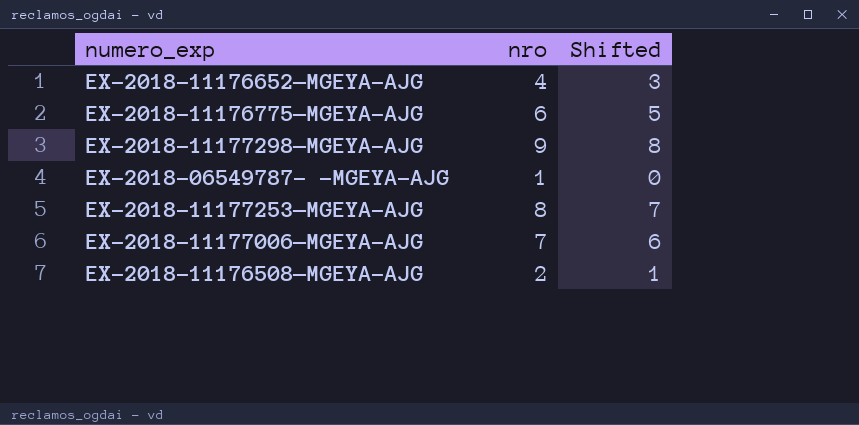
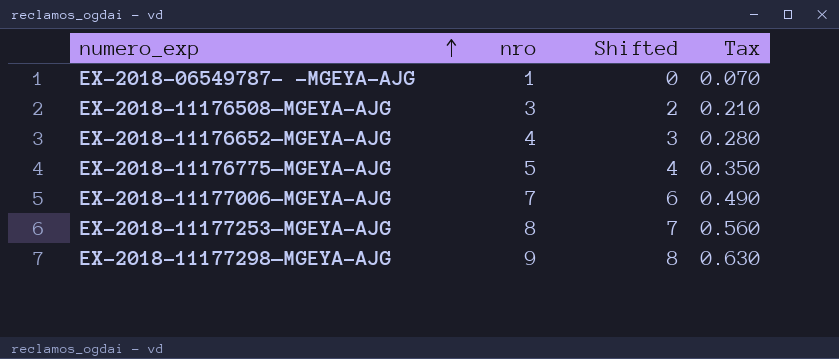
row order: none -> numero_exp ascending
column Tax | formula: none -> [nro] * 0.07
EX-2018-11176508—MGEYA-AJG | nro: 2 -> 3
EX-2018-11176508—MGEYA-AJG | Shifted: 1 -> 2
EX-2018-11176775—MGEYA-AJG | nro: 6 -> 5
EX-2018-11176775—MGEYA-AJG | Shifted: 5 -> 4

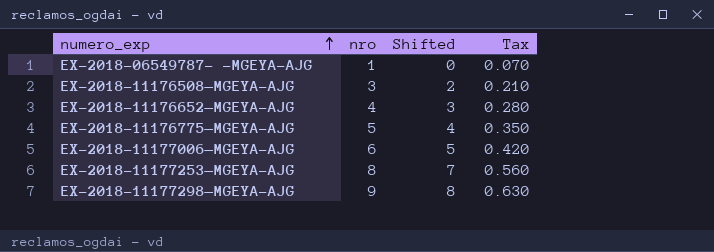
EX-2018-11177006—MGEYA-AJG | nro: 7 -> 6
EX-2018-11177006—MGEYA-AJG | Shifted: 6 -> 5
EX-2018-11177006—MGEYA-AJG | Tax: 0.490 -> 0.420

